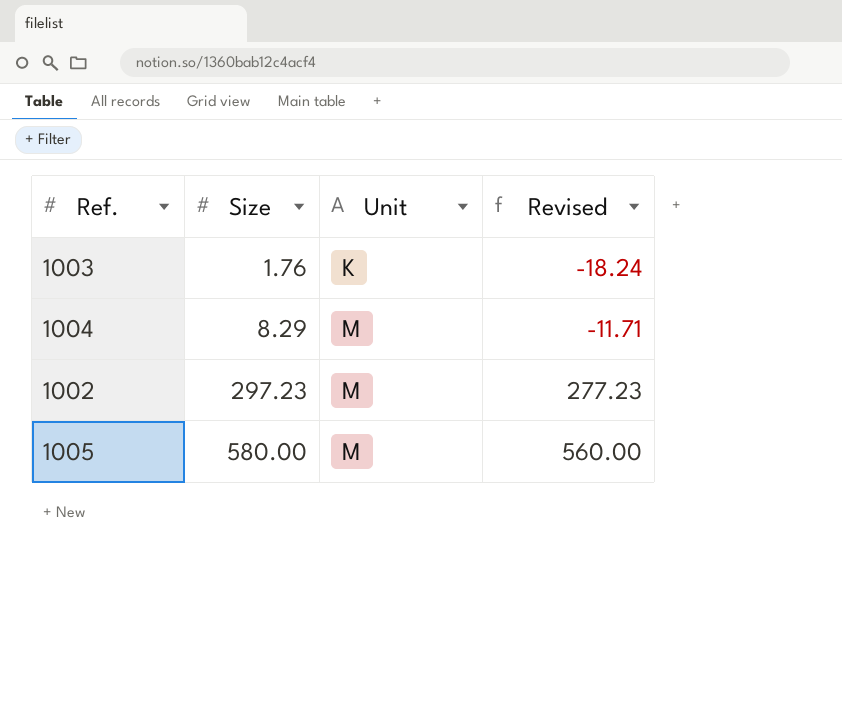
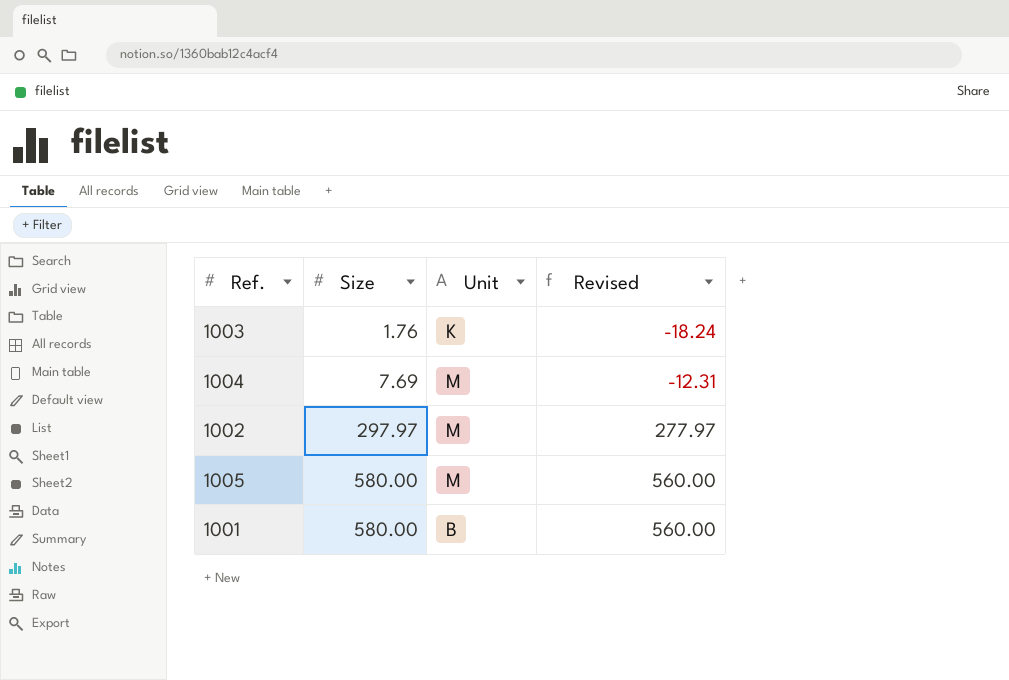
1004 | Size: 8.29 -> 7.69
1004 | Revised: -11.71 -> -12.31
1002 | Size: 297.23 -> 297.97
1002 | Revised: 277.23 -> 277.97
row 1001: none -> 580.00 | B | 560.00

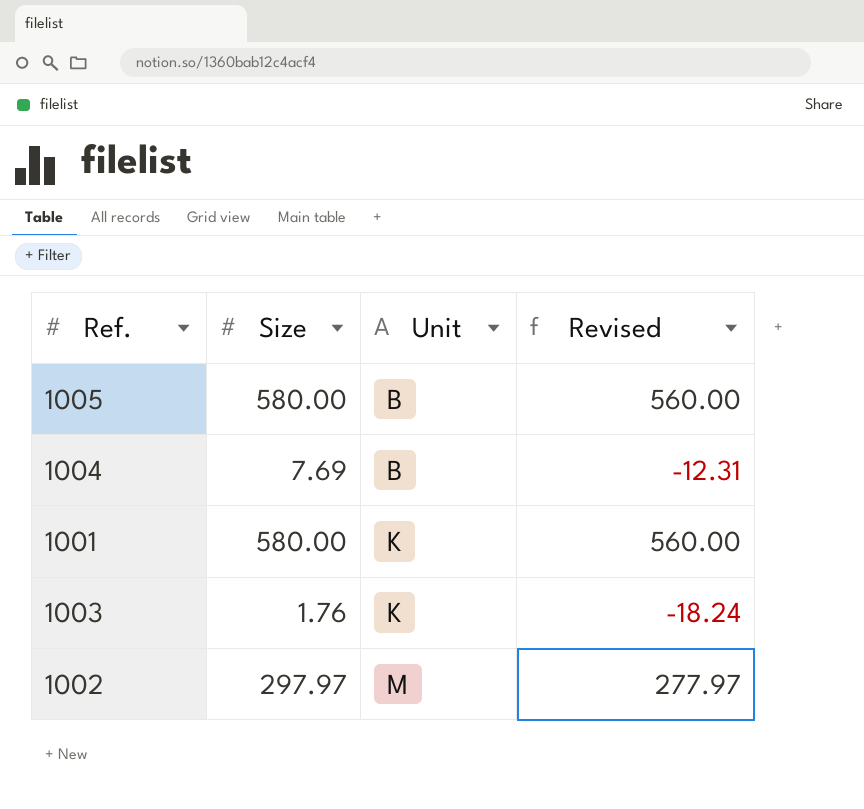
row order: Size ascending -> Unit ascending
1005 | Unit: M -> B
1004 | Unit: M -> B
1001 | Unit: B -> K

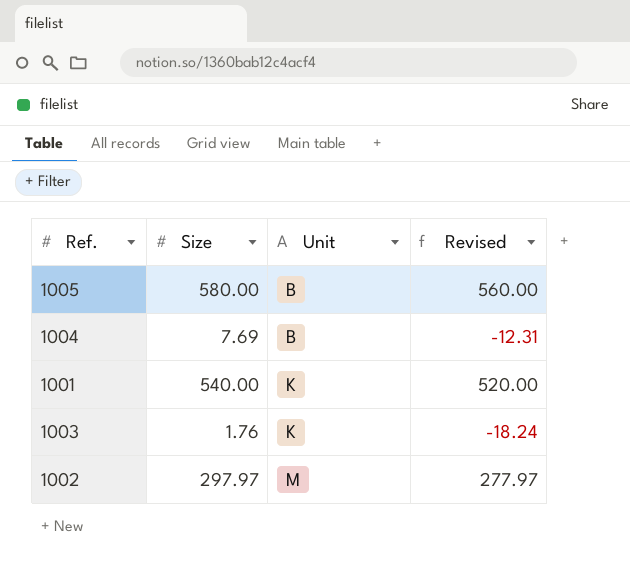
1001 | Size: 580.00 -> 540.00
1001 | Revised: 560.00 -> 520.00

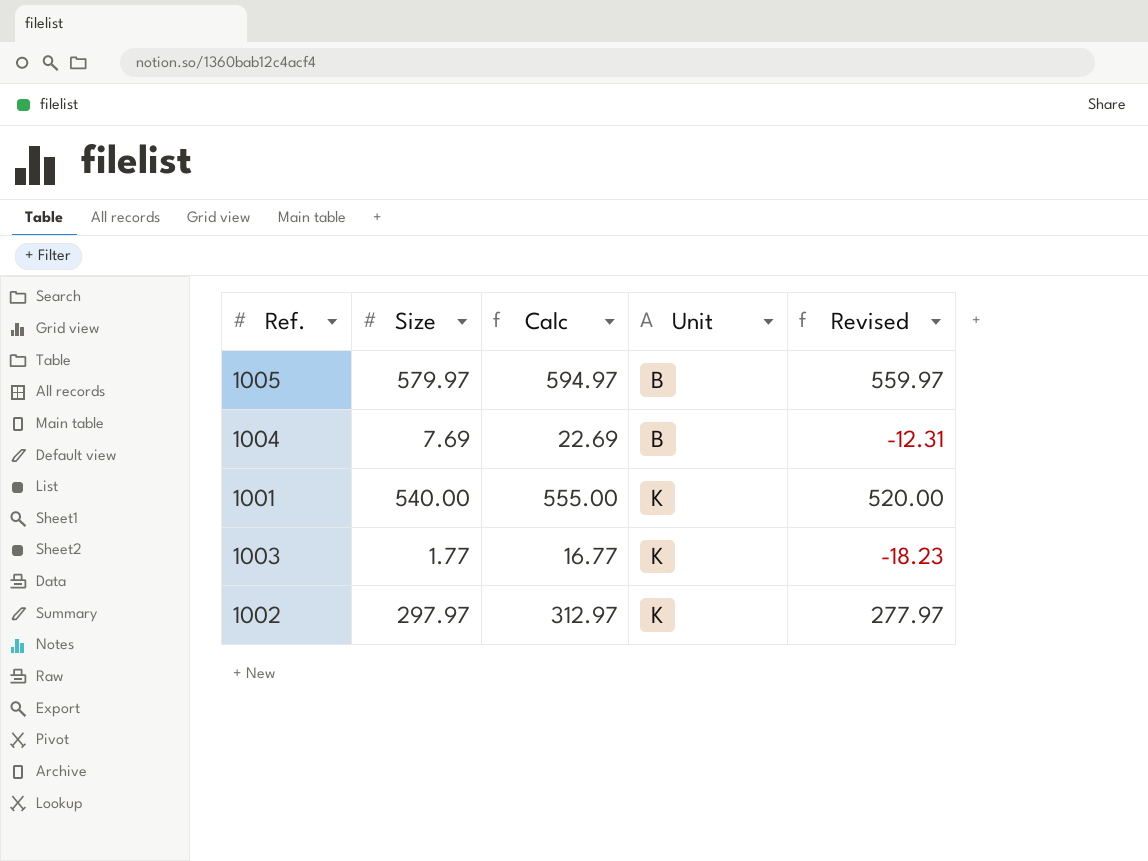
column Calc | formula: none -> [Size] + 15
1005 | Size: 580.00 -> 579.97
1005 | Revised: 560.00 -> 559.97
1003 | Size: 1.76 -> 1.77
1003 | Revised: -18.24 -> -18.23
1002 | Unit: M -> K

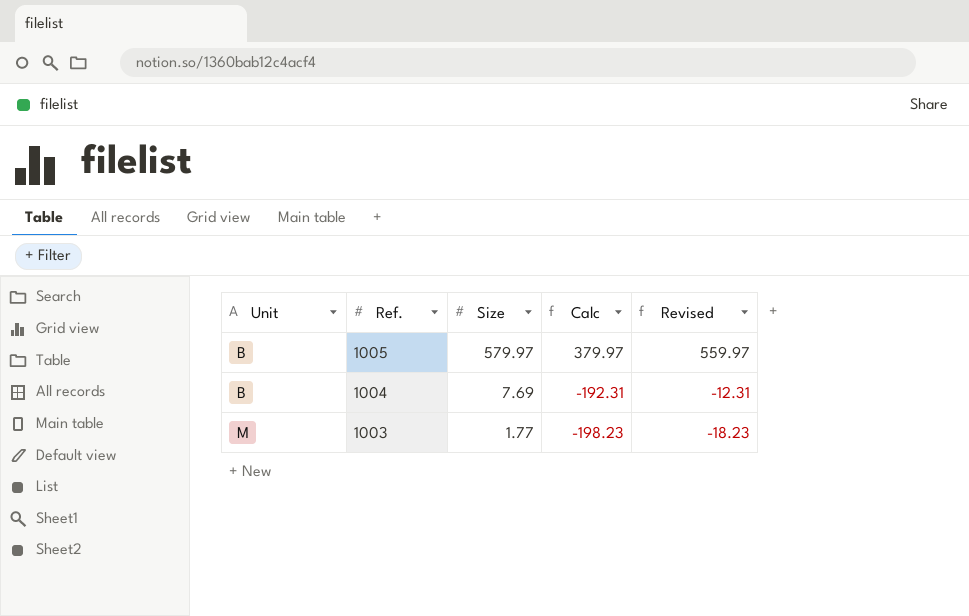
column Unit | position: 4 -> 1
column Calc | formula: [Size] + 15 -> [Size] - 200
row 1001: 540.00 | 555.00 | K | 520.00 -> none
row 1002: 297.97 | 312.97 | K | 277.97 -> none
1003 | Unit: K -> M

